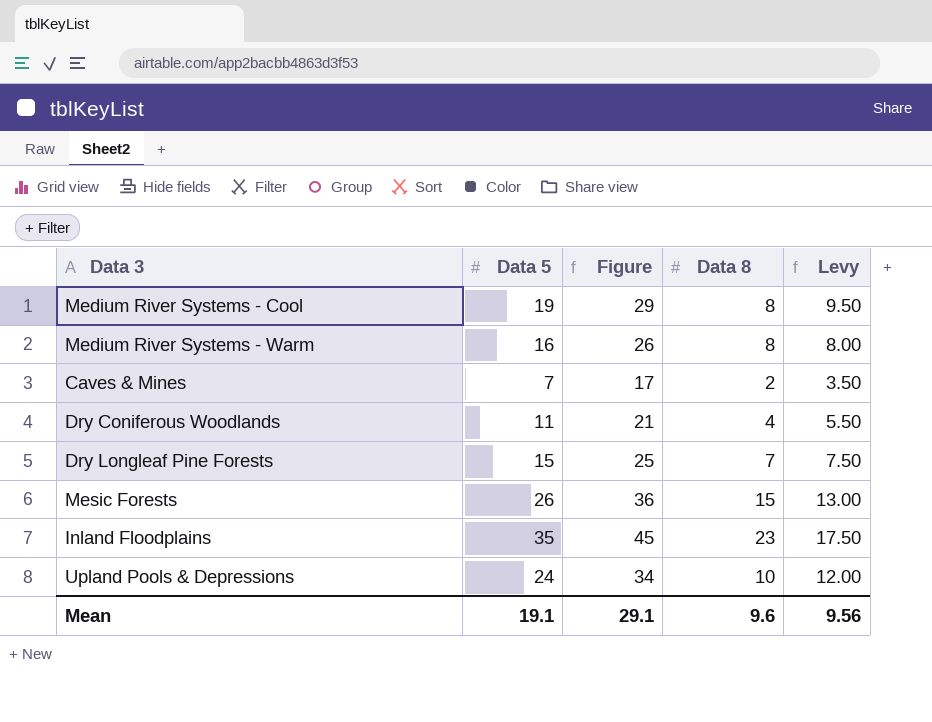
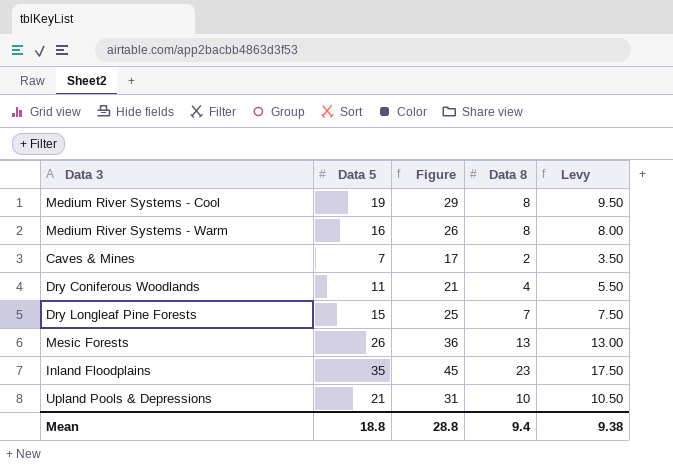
Mesic Forests | Data 8: 15 -> 13
Upland Pools & Depressions | Data 5: 24 -> 21
Upland Pools & Depressions | Figure: 34 -> 31
Upland Pools & Depressions | Levy: 12.00 -> 10.50
Mean | Data 5: 19.1 -> 18.8
Mean | Figure: 29.1 -> 28.8
Mean | Data 8: 9.6 -> 9.4
Mean | Levy: 9.56 -> 9.38

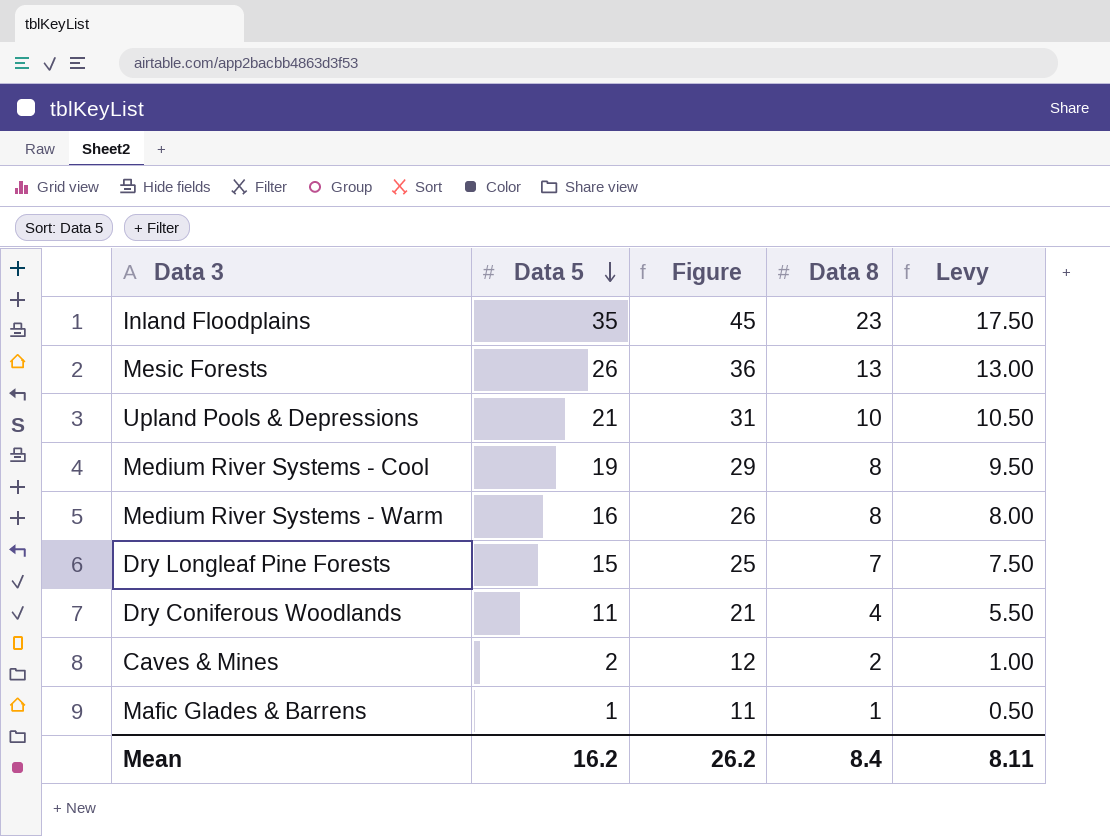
row order: none -> Data 5 descending
Caves & Mines | Data 5: 7 -> 2
Caves & Mines | Figure: 17 -> 12
Caves & Mines | Levy: 3.50 -> 1.00
row Mafic Glades & Barrens: none -> 1 | 11 | 1 | 0.50
Mean | Data 5: 18.8 -> 16.2
Mean | Figure: 28.8 -> 26.2
Mean | Data 8: 9.4 -> 8.4
Mean | Levy: 9.38 -> 8.11

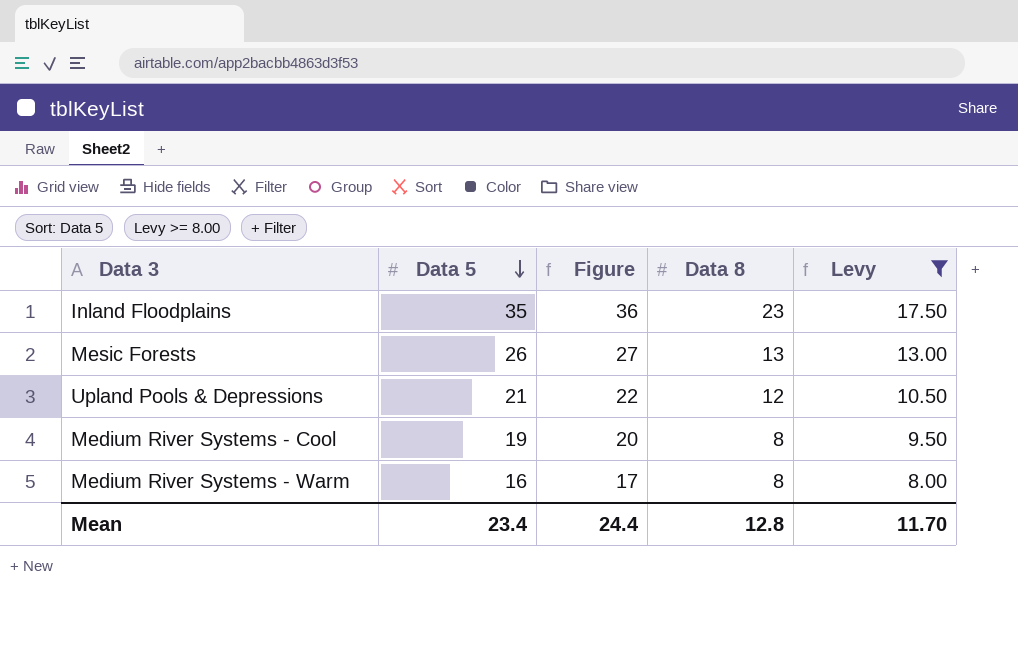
filter: none -> Levy >= 8.00
column Figure | formula: [Data 5] + 10 -> [Data 5] + 1
Upland Pools & Depressions | Data 8: 10 -> 12
Mean | Data 5: 16.2 -> 23.4
Mean | Figure: 26.2 -> 24.4
Mean | Data 8: 8.4 -> 12.8
Mean | Levy: 8.11 -> 11.70

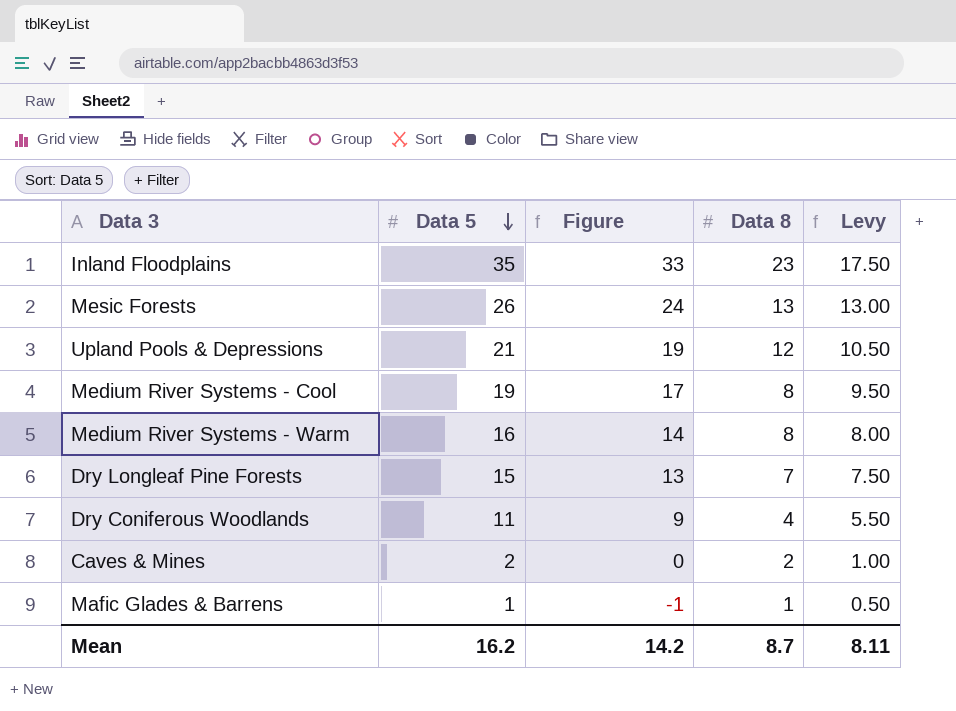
filter: Levy >= 8.00 -> none
column Figure | formula: [Data 5] + 1 -> [Data 5] - 2
Mean | Data 5: 23.4 -> 16.2
Mean | Figure: 24.4 -> 14.2
Mean | Data 8: 12.8 -> 8.7
Mean | Levy: 11.70 -> 8.11

